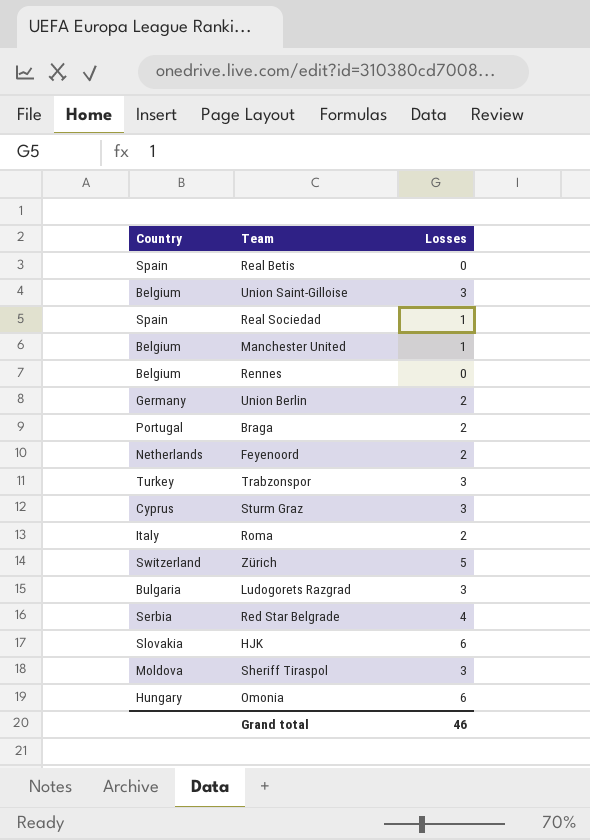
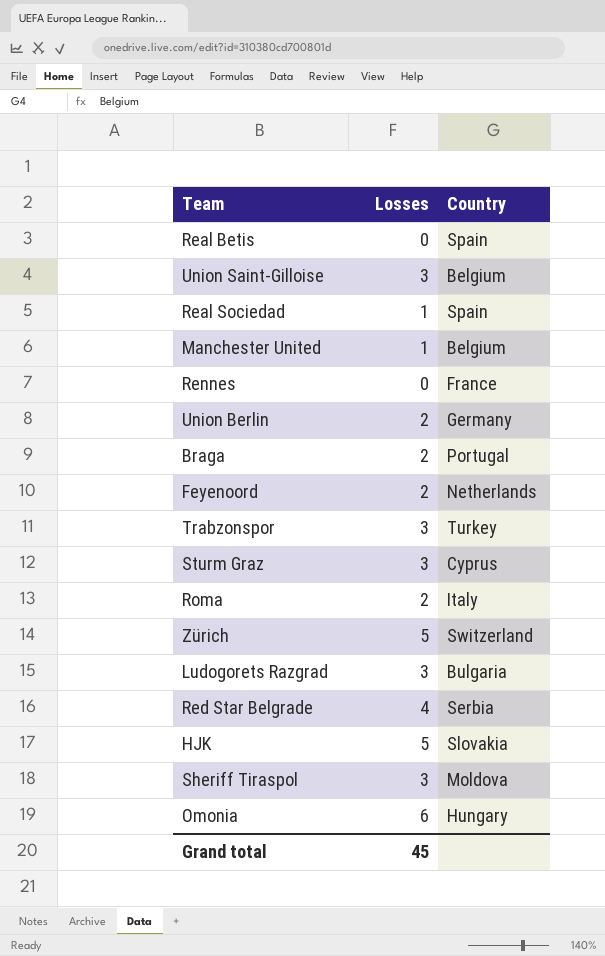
column Country | position: 1 -> 3
Rennes | Country: Belgium -> France
HJK | Losses: 6 -> 5
Grand total | Losses: 46 -> 45

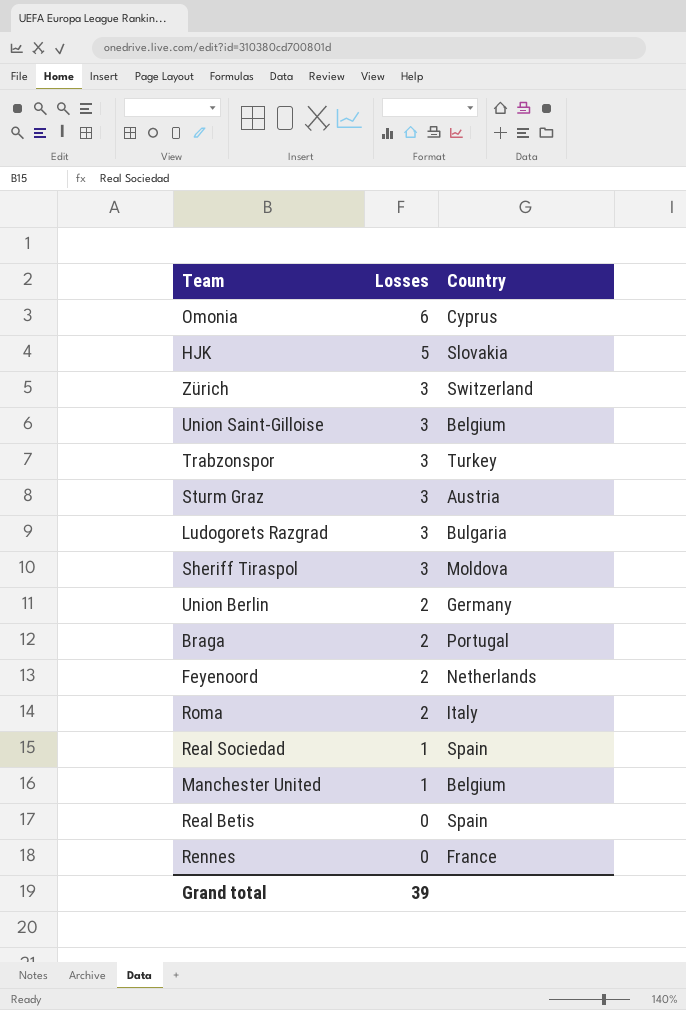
row order: none -> Losses descending
row Red Star Belgrade: 4 | Serbia -> none
Omonia | Country: Hungary -> Cyprus
Zürich | Losses: 5 -> 3
Sturm Graz | Country: Cyprus -> Austria
Grand total | Losses: 45 -> 39

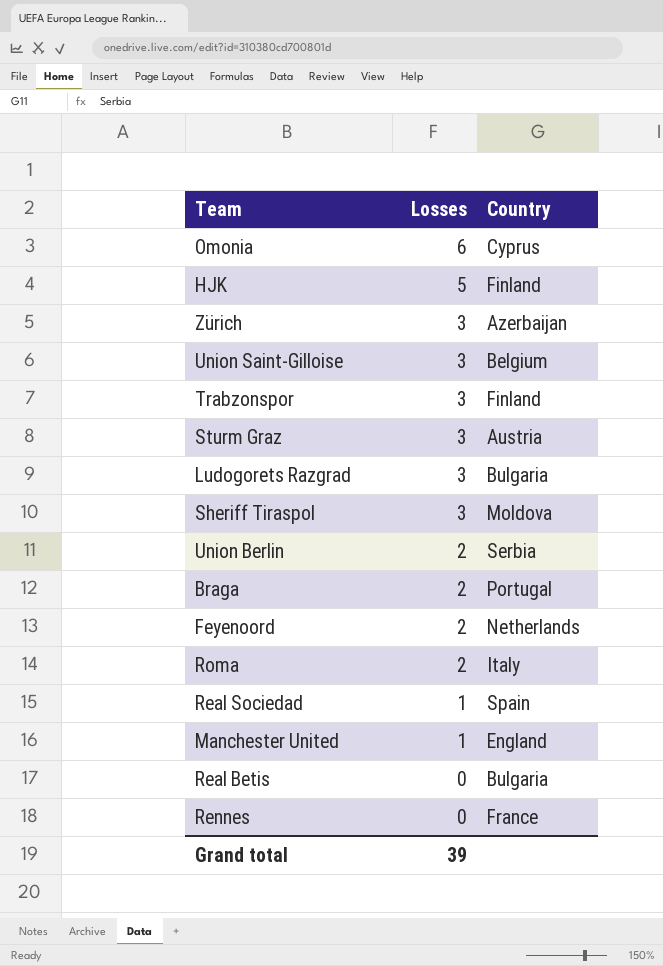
HJK | Country: Slovakia -> Finland
Zürich | Country: Switzerland -> Azerbaijan
Trabzonspor | Country: Turkey -> Finland
Union Berlin | Country: Germany -> Serbia
Manchester United | Country: Belgium -> England
Real Betis | Country: Spain -> Bulgaria

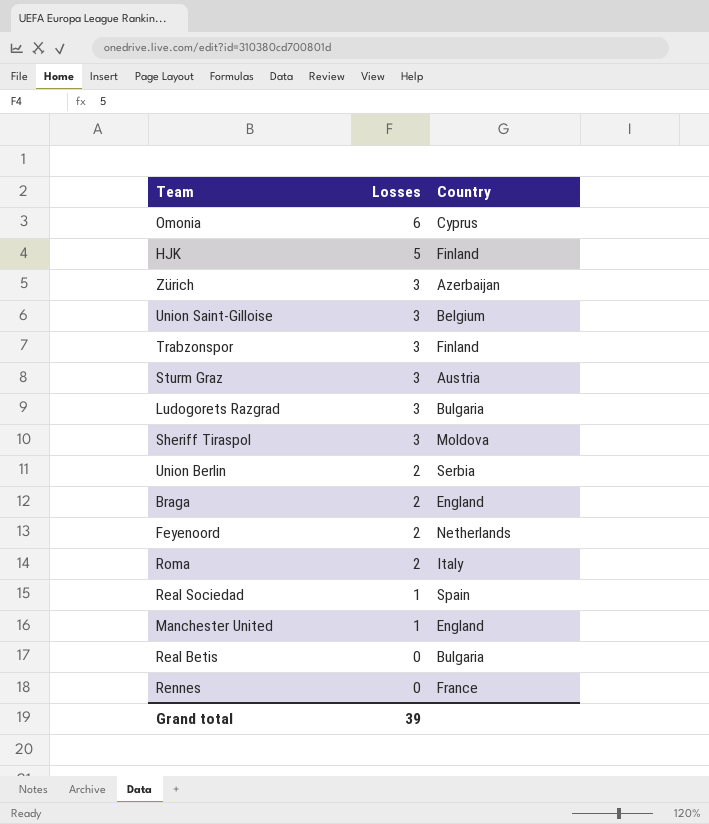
Braga | Country: Portugal -> England

